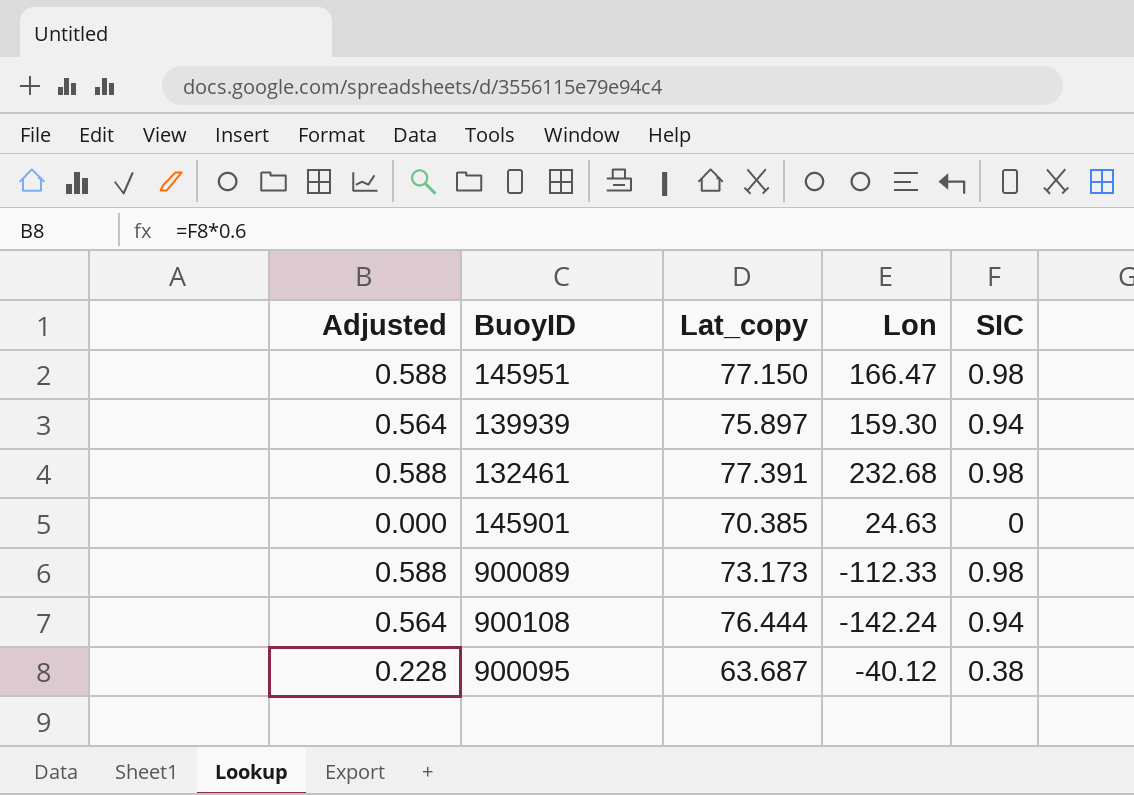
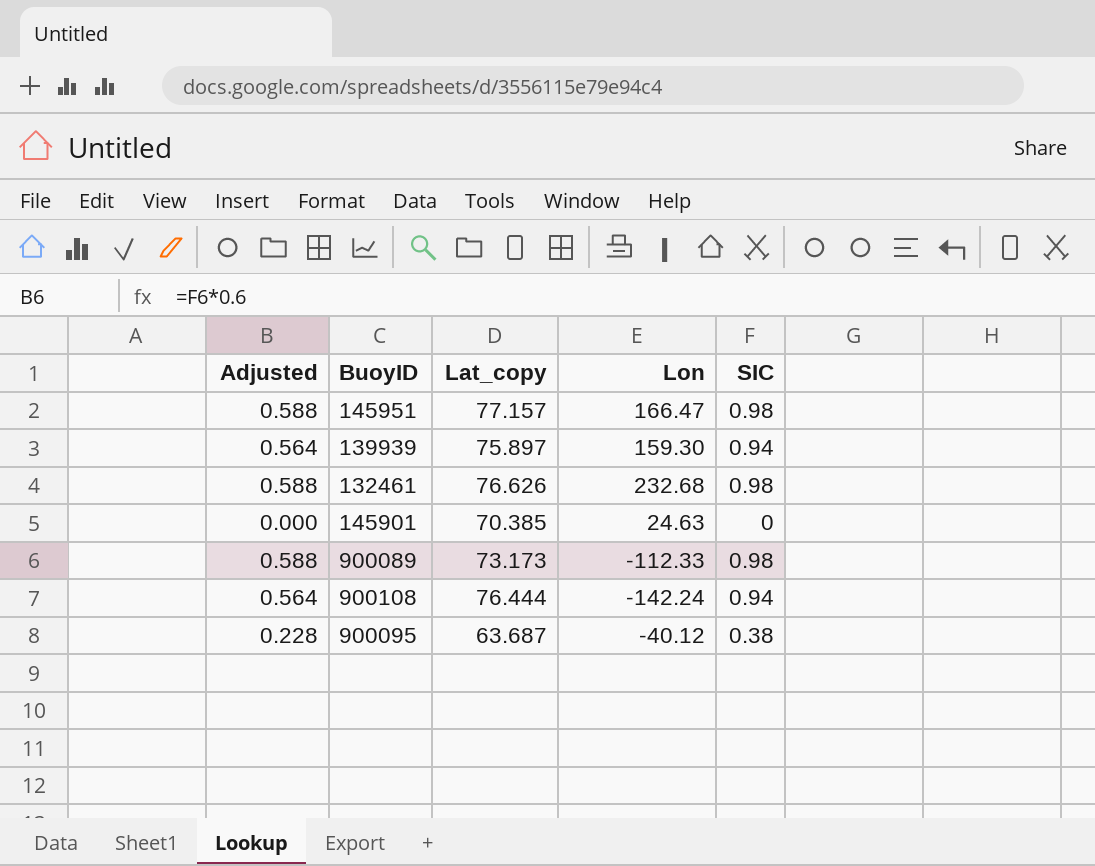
145951 | Lat_copy: 77.150 -> 77.157
132461 | Lat_copy: 77.391 -> 76.626

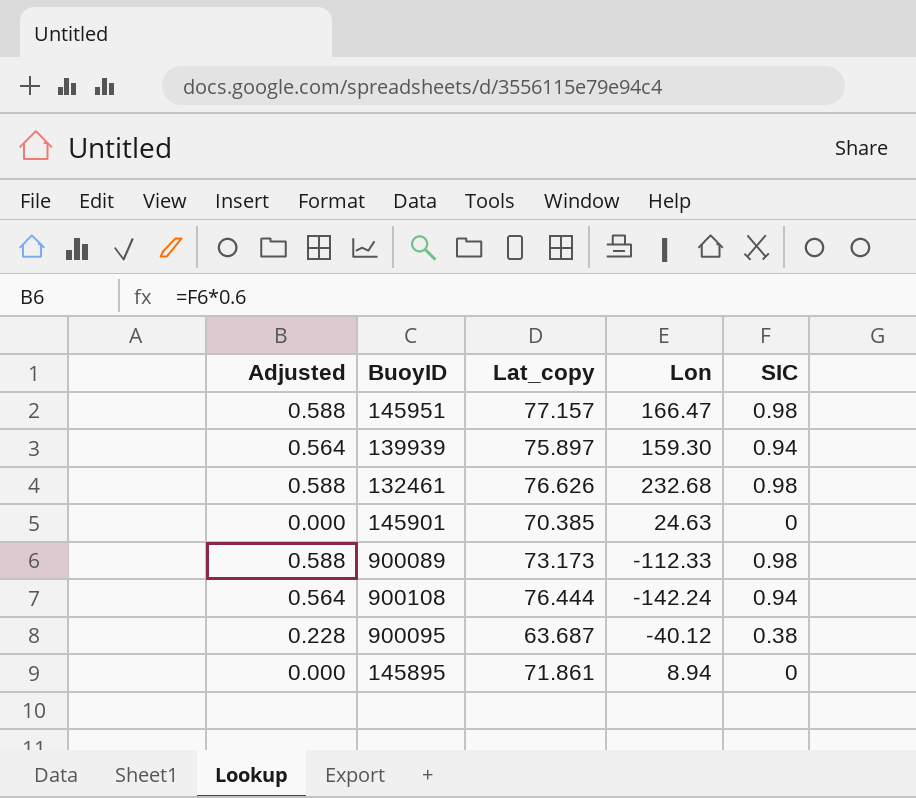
row 145895: none -> 0.000 | 71.861 | 8.94 | 0

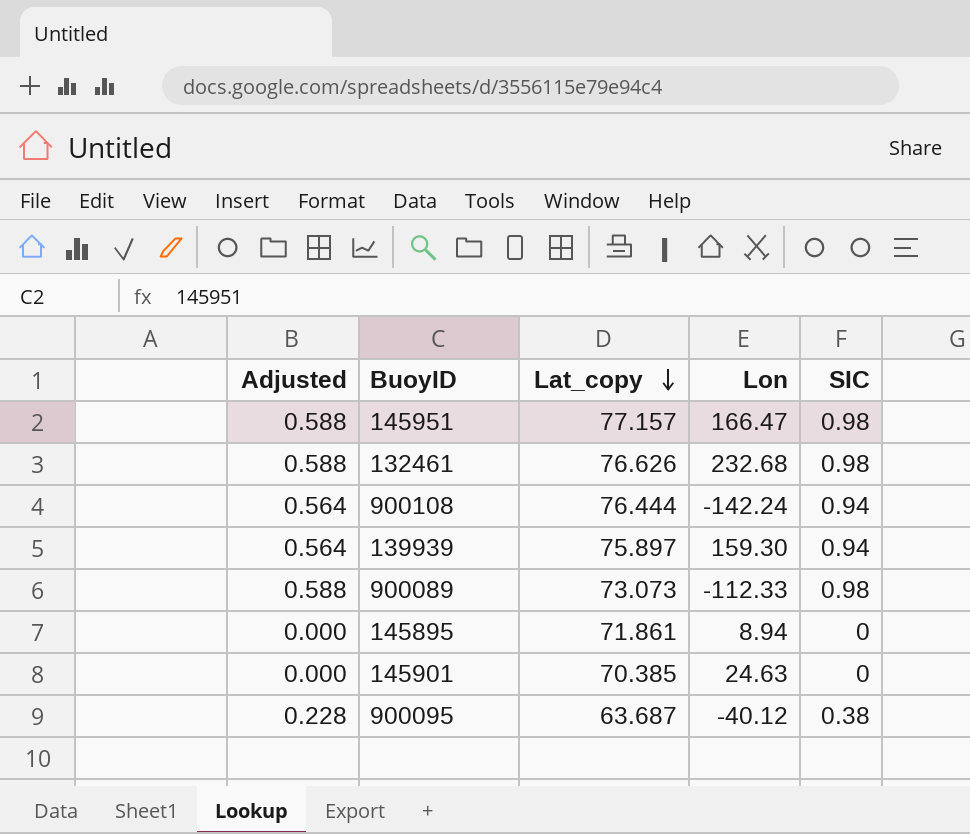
row order: none -> Lat_copy descending
900089 | Lat_copy: 73.173 -> 73.073

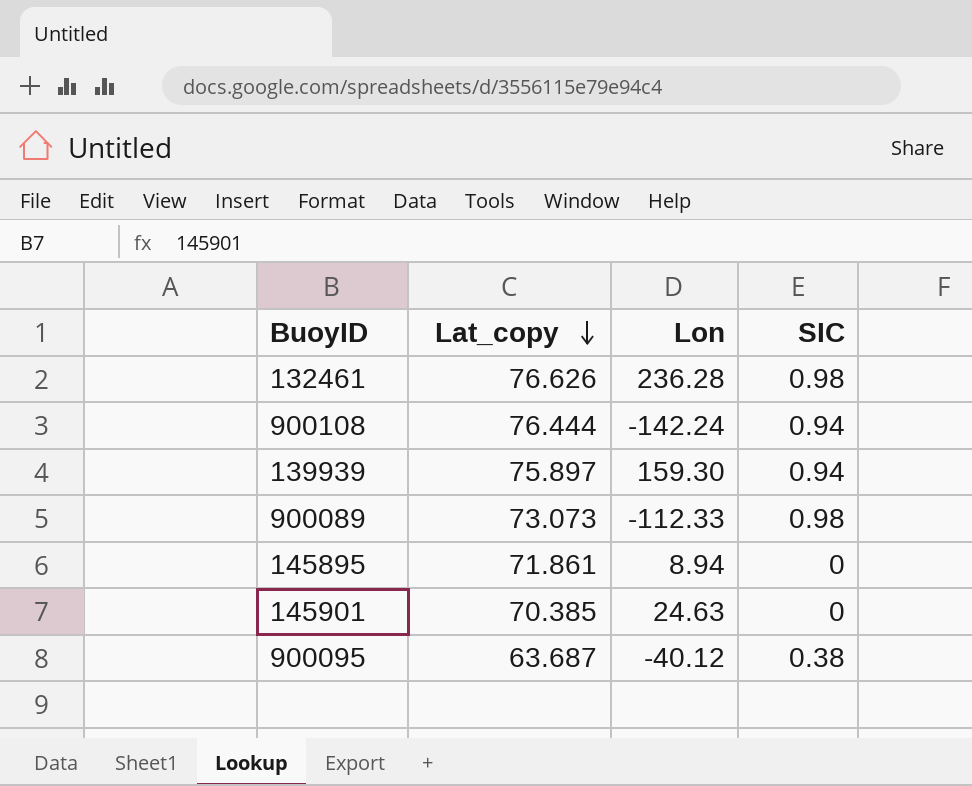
column Adjusted | formula: [SIC] * 0.6 -> none
row 145951: 0.588 | 77.157 | 166.47 | 0.98 -> none
132461 | Lon: 232.68 -> 236.28

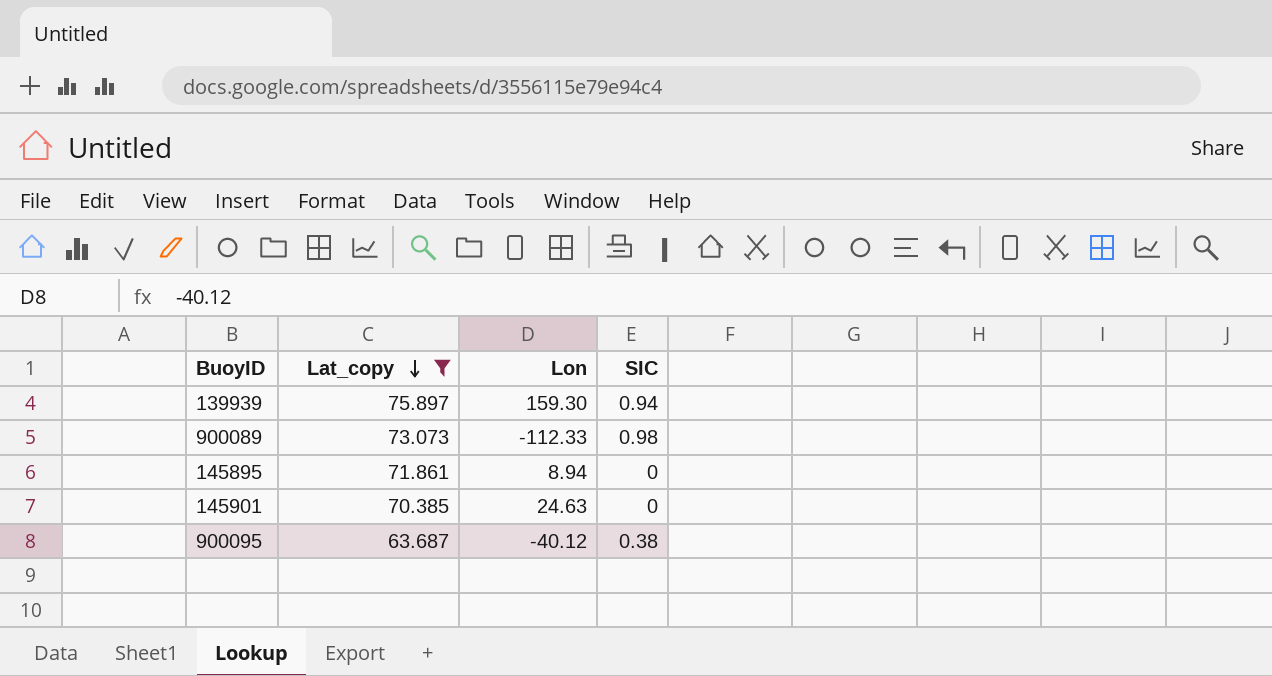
filter: none -> Lat_copy <= 75.897

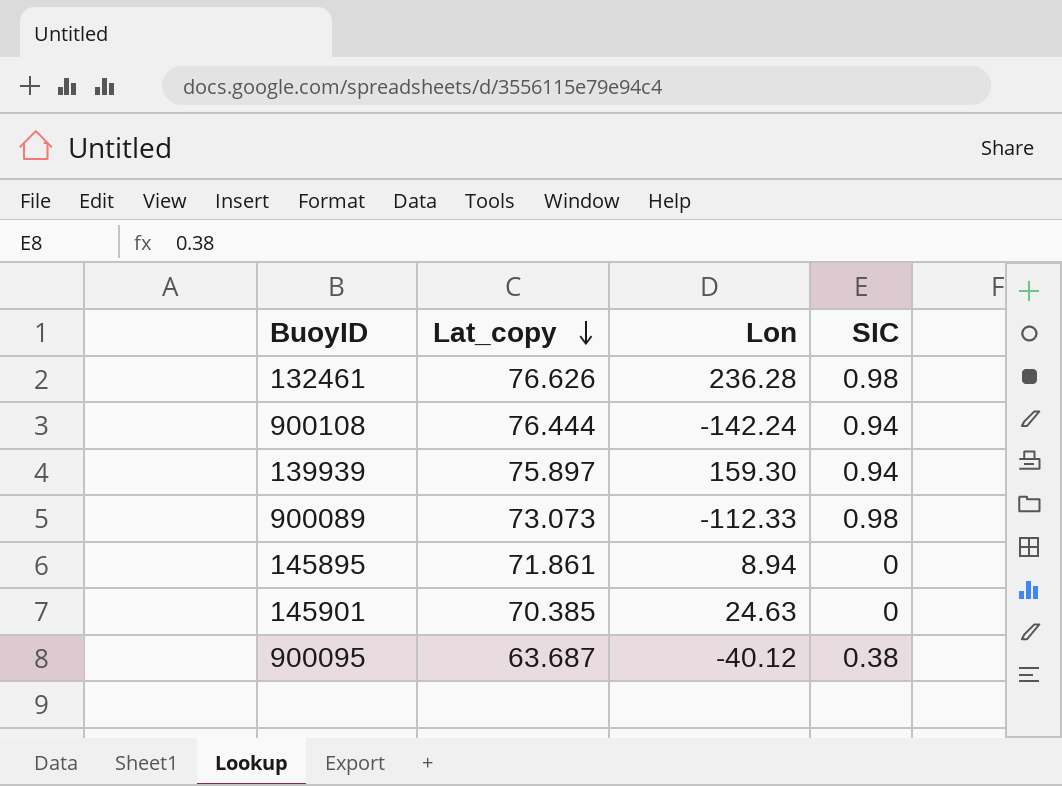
filter: Lat_copy <= 75.897 -> none

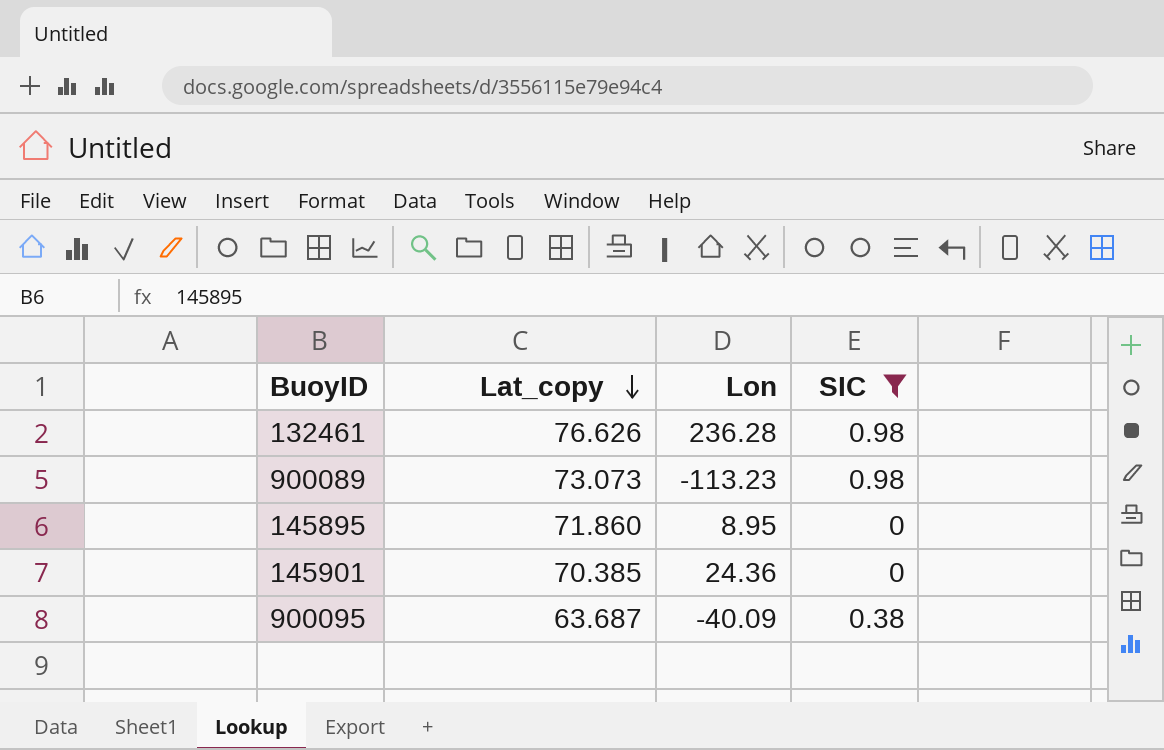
filter: none -> SIC != 0.94
900089 | Lon: -112.33 -> -113.23
145895 | Lat_copy: 71.861 -> 71.860
145895 | Lon: 8.94 -> 8.95
145901 | Lon: 24.63 -> 24.36
900095 | Lon: -40.12 -> -40.09

